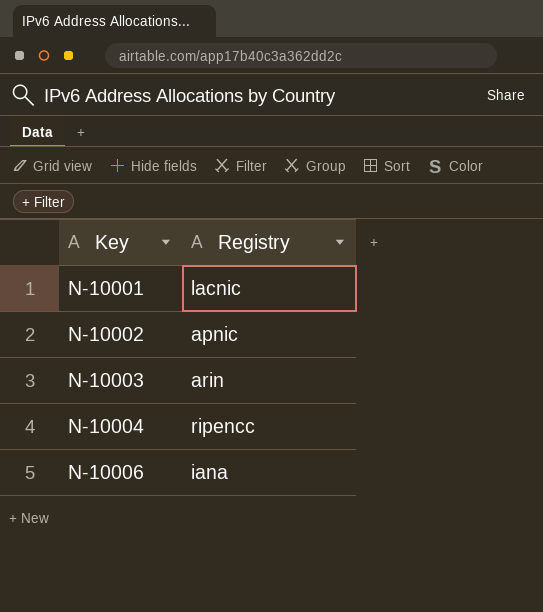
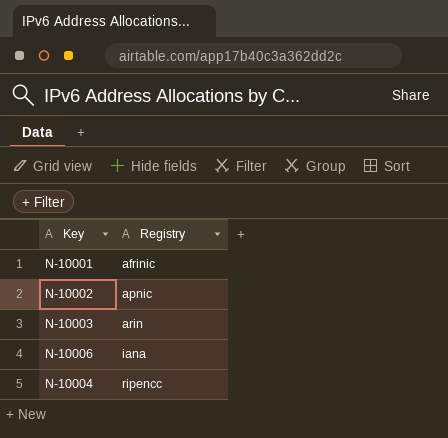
row order: Key ascending -> Registry ascending
N-10001 | Registry: lacnic -> afrinic

